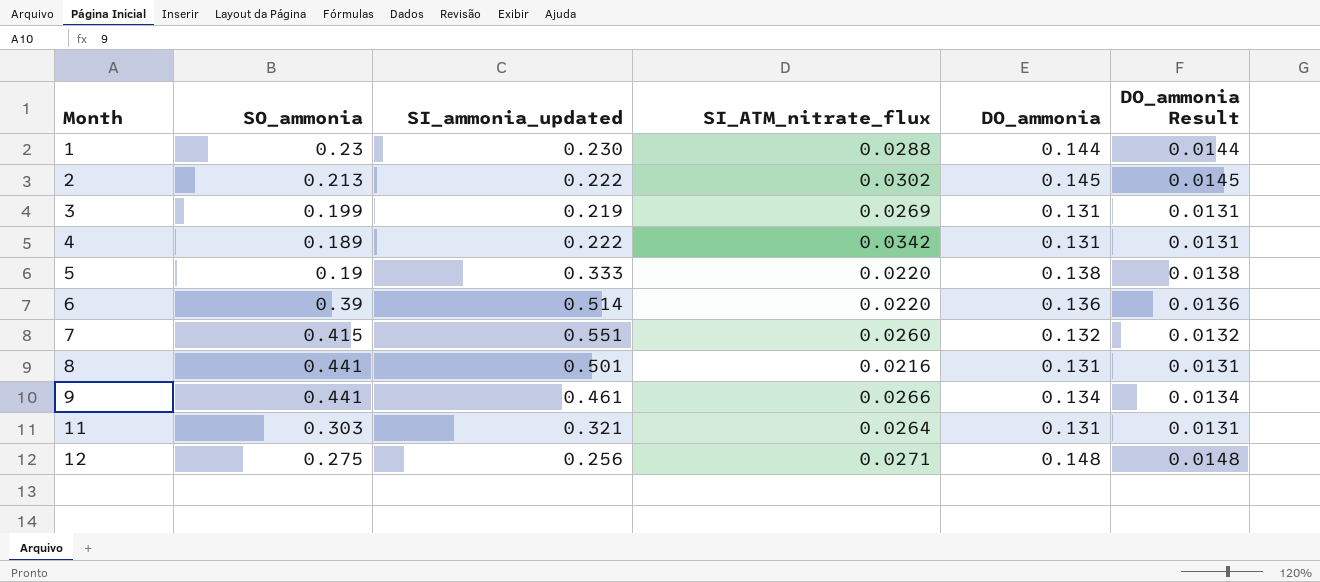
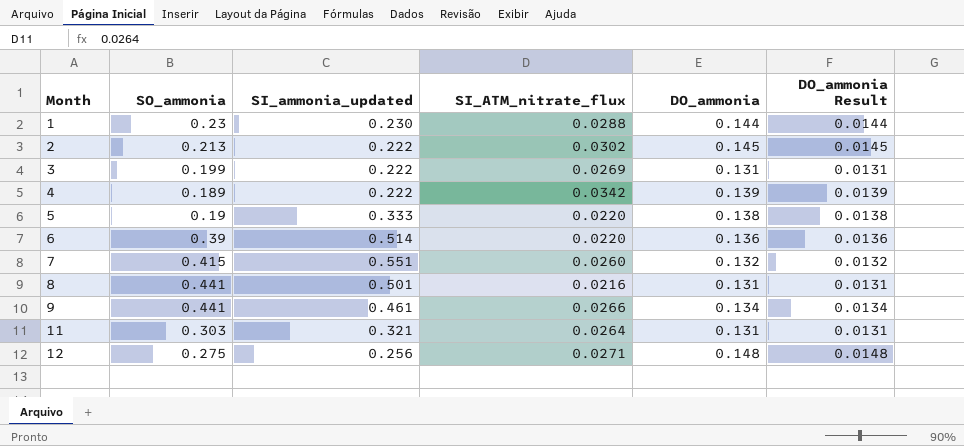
3 | SI_ammonia_updated: 0.219 -> 0.222
4 | DO_ammonia: 0.131 -> 0.139
4 | DO_ammonia Result: 0.0131 -> 0.0139

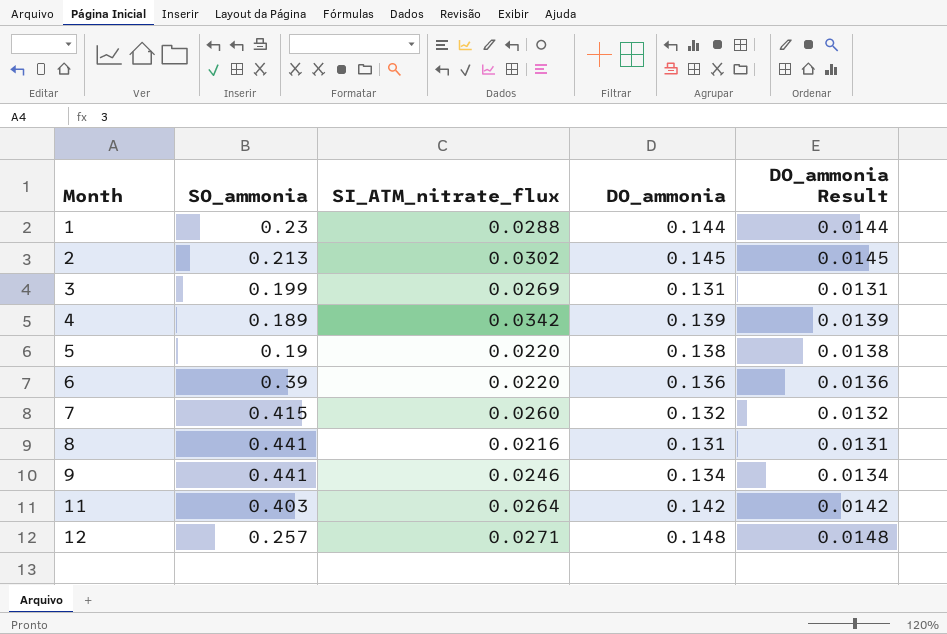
column SI_ammonia_updated | position: 3 -> none
9 | SI_ATM_nitrate_flux: 0.0266 -> 0.0246
11 | SO_ammonia: 0.303 -> 0.403
11 | DO_ammonia: 0.131 -> 0.142
11 | DO_ammonia Result: 0.0131 -> 0.0142
12 | SO_ammonia: 0.275 -> 0.257

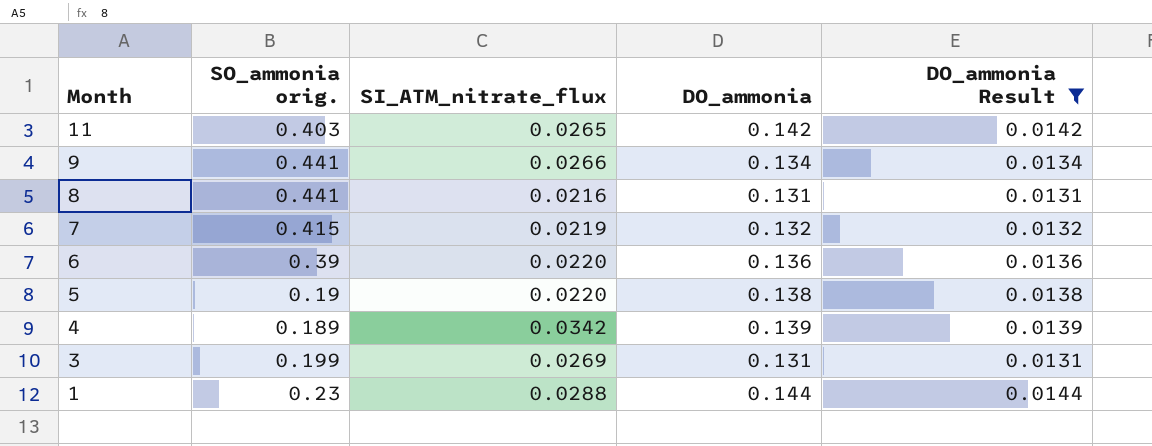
filter: none -> DO_ammonia Result <= 0.0144
row order: Month ascending -> Month descending
column name: SO_ammonia -> SO_ammonia orig.
11 | SI_ATM_nitrate_flux: 0.0264 -> 0.0265
9 | SI_ATM_nitrate_flux: 0.0246 -> 0.0266
7 | SI_ATM_nitrate_flux: 0.0260 -> 0.0219

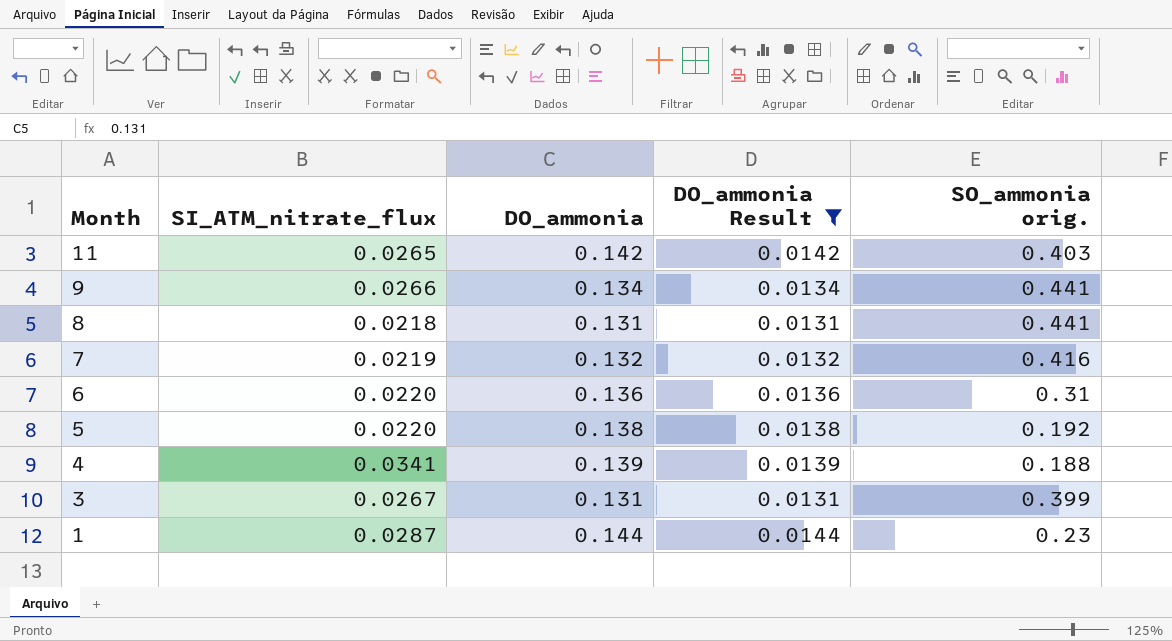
column SO_ammonia orig. | position: 2 -> 5
8 | SI_ATM_nitrate_flux: 0.0216 -> 0.0218
7 | SO_ammonia orig.: 0.415 -> 0.416
6 | SO_ammonia orig.: 0.39 -> 0.31
5 | SO_ammonia orig.: 0.19 -> 0.192
4 | SI_ATM_nitrate_flux: 0.0342 -> 0.0341
4 | SO_ammonia orig.: 0.189 -> 0.188
3 | SI_ATM_nitrate_flux: 0.0269 -> 0.0267
3 | SO_ammonia orig.: 0.199 -> 0.399
1 | SI_ATM_nitrate_flux: 0.0288 -> 0.0287

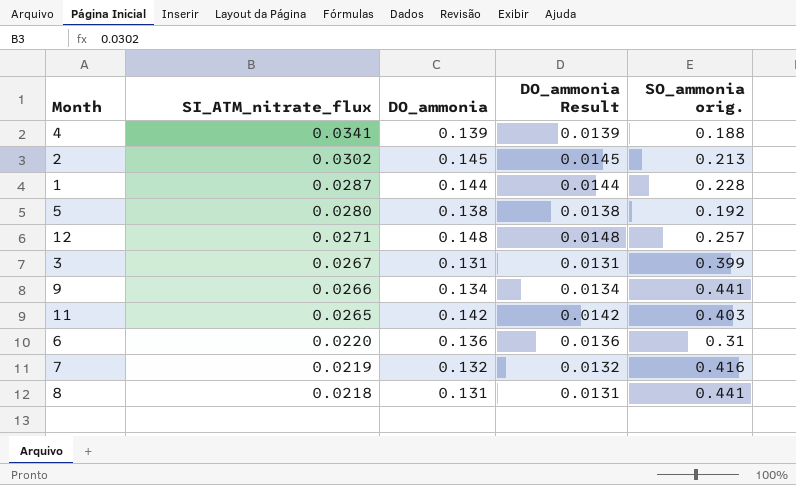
filter: DO_ammonia Result <= 0.0144 -> none
row order: Month descending -> SI_ATM_nitrate_flux descending
1 | SO_ammonia orig.: 0.23 -> 0.228
5 | SI_ATM_nitrate_flux: 0.0220 -> 0.0280

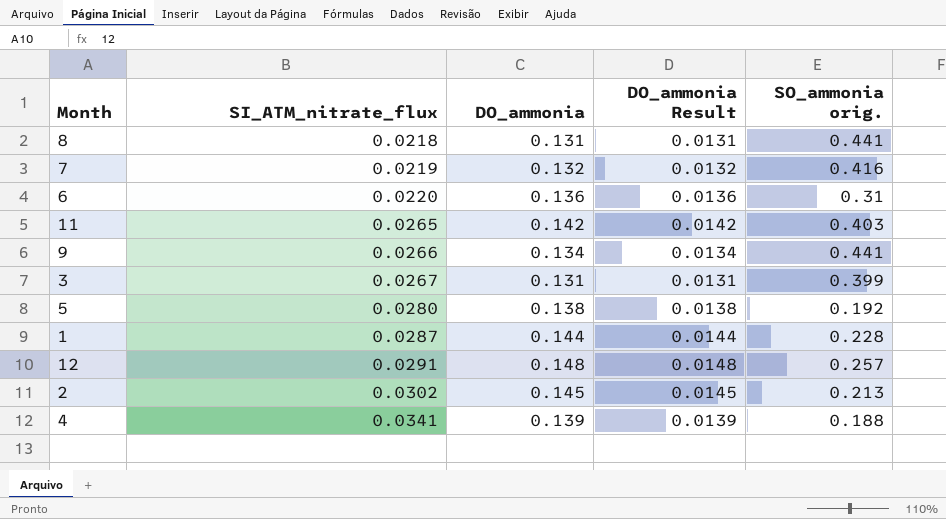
row order: SI_ATM_nitrate_flux descending -> SI_ATM_nitrate_flux ascending
12 | SI_ATM_nitrate_flux: 0.0271 -> 0.0291

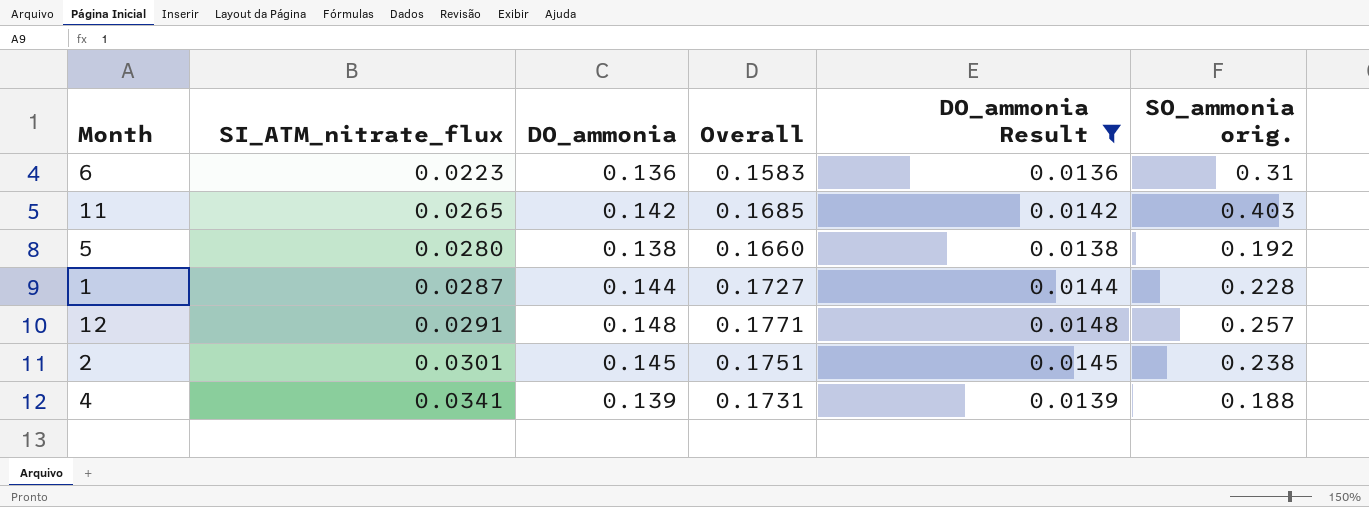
filter: none -> DO_ammonia Result >= 0.0136
column Overall | formula: none -> [SI_ATM_nitrate_flux] + [DO_ammonia]
6 | SI_ATM_nitrate_flux: 0.0220 -> 0.0223
2 | SI_ATM_nitrate_flux: 0.0302 -> 0.0301
2 | SO_ammonia orig.: 0.213 -> 0.238

